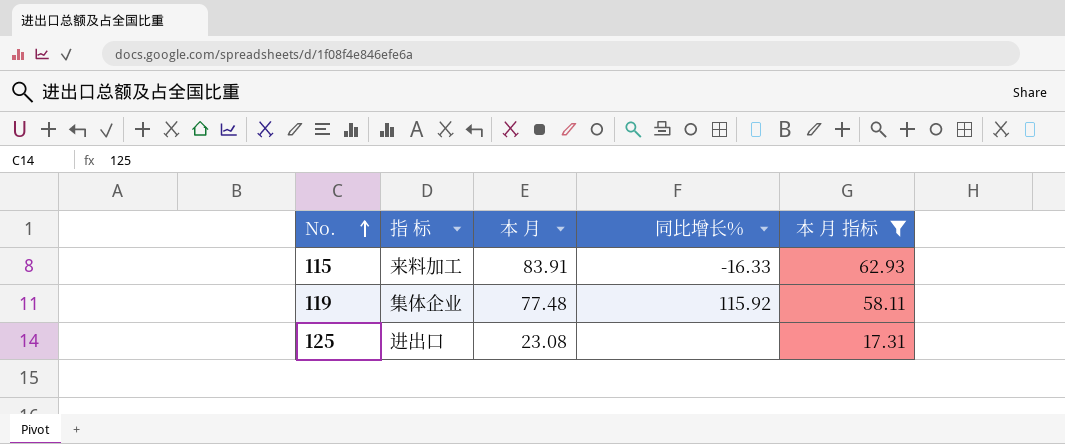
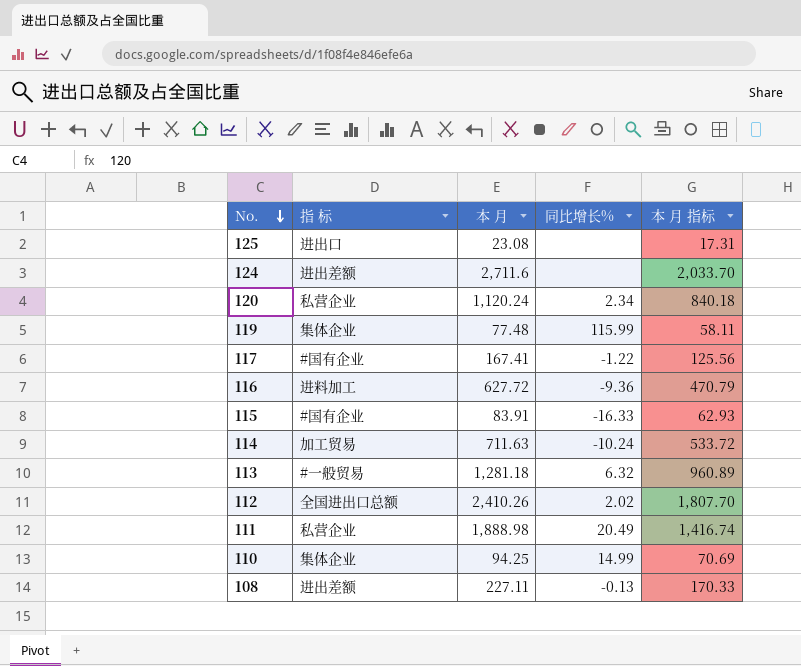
filter: 本 月 指标 <= 62.93 -> none
row order: No. ascending -> No. descending
119 | 同比增长%: 115.92 -> 115.99
115 | 指 标: 来料加工 -> #国有企业

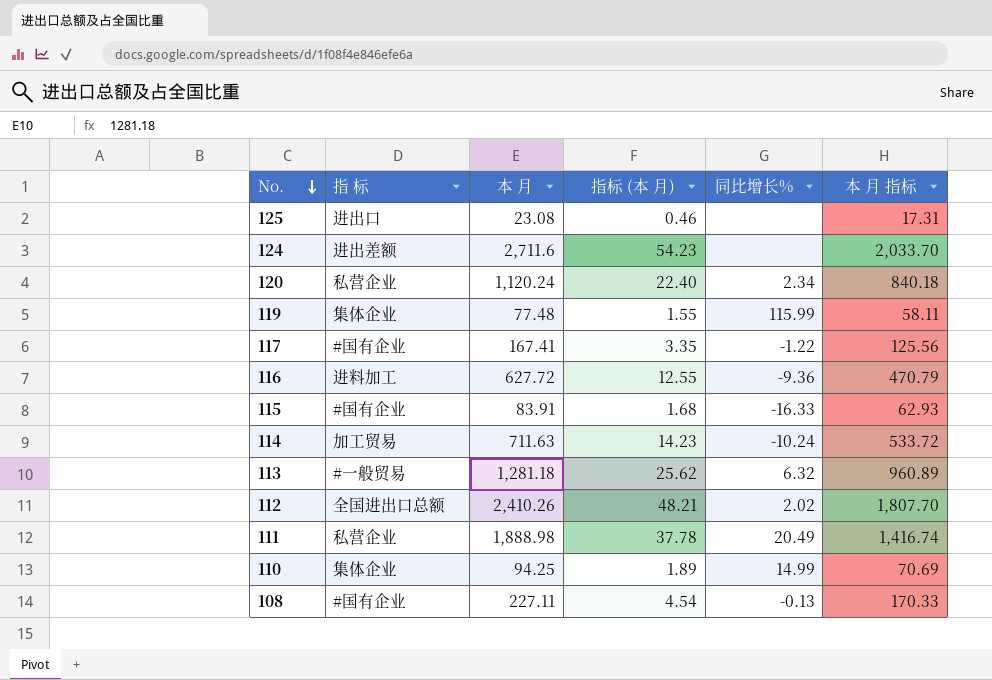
column 指标 (本 月) | formula: none -> [本 月] * 0.02
108 | 指 标: 进出差额 -> #国有企业

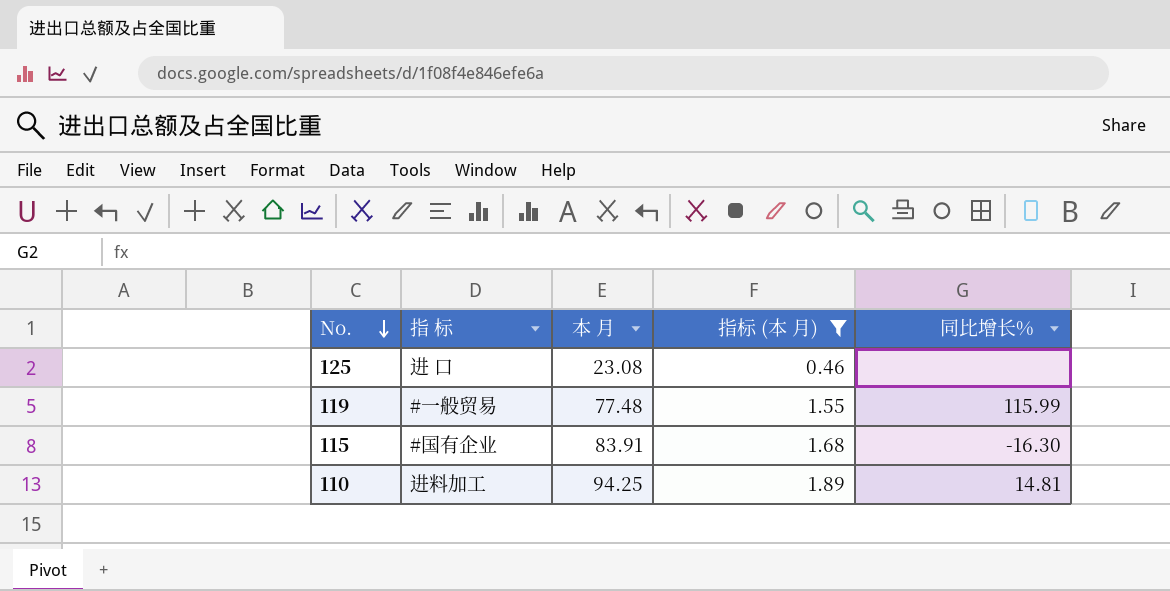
filter: none -> 指标 (本 月) <= 1.89
column 本 月 指标 | formula: [本 月] * 0.75 -> none
125 | 指 标: 进出口 -> 进 口
119 | 指 标: 集体企业 -> #一般贸易
115 | 同比增长%: -16.33 -> -16.30
110 | 指 标: 集体企业 -> 进料加工
110 | 同比增长%: 14.99 -> 14.81

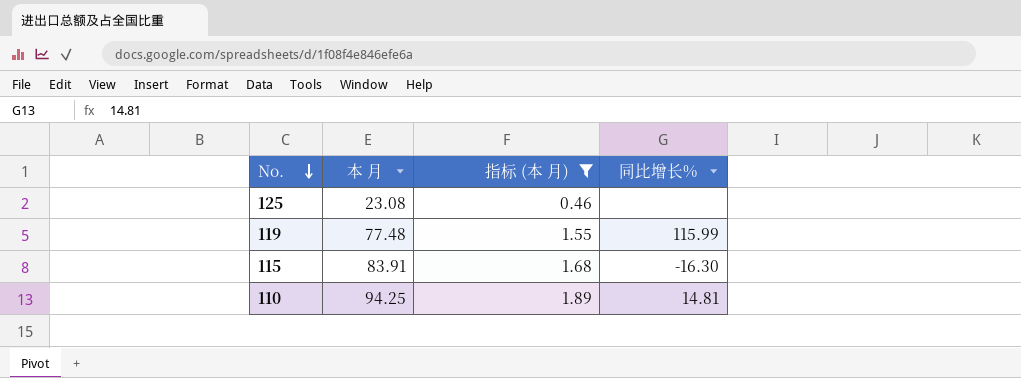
column 指 标 | position: 2 -> none

